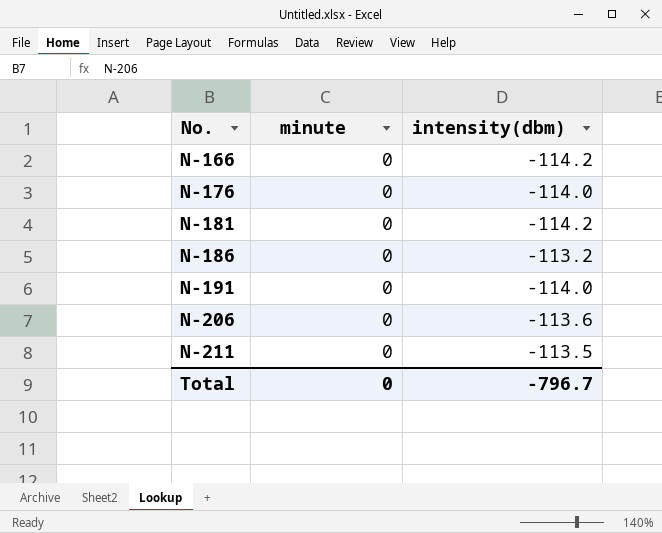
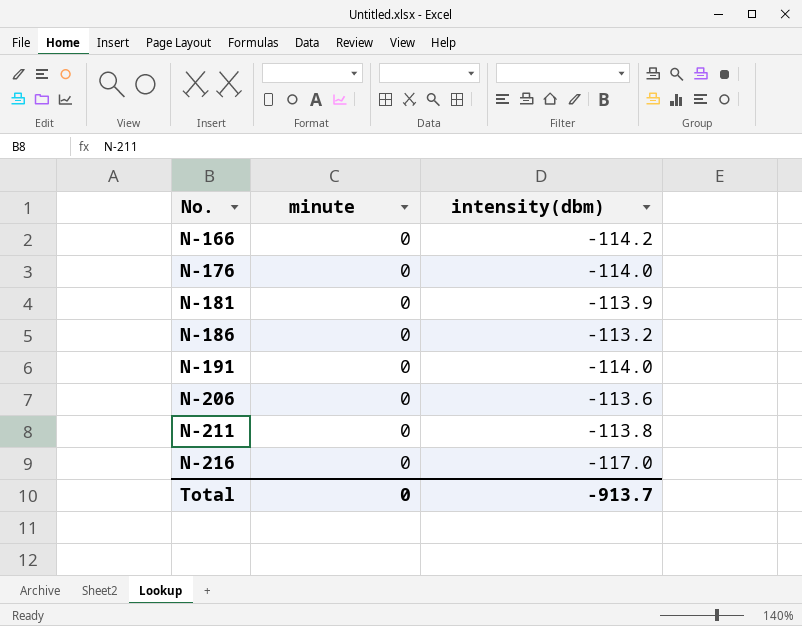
N-181 | intensity(dbm): -114.2 -> -113.9
N-211 | intensity(dbm): -113.5 -> -113.8
row N-216: none -> 0 | -117.0
Total | intensity(dbm): -796.7 -> -913.7

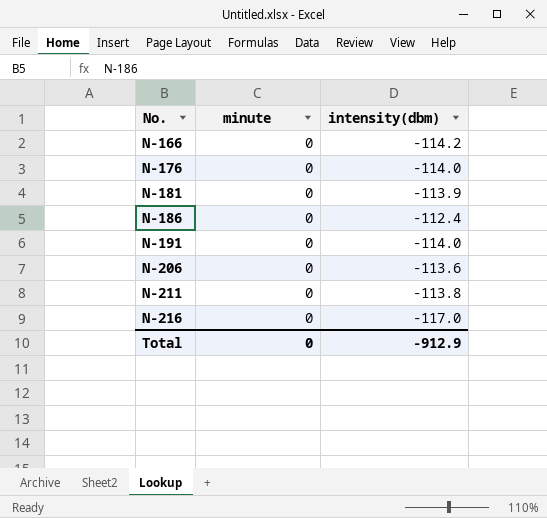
N-186 | intensity(dbm): -113.2 -> -112.4
Total | intensity(dbm): -913.7 -> -912.9

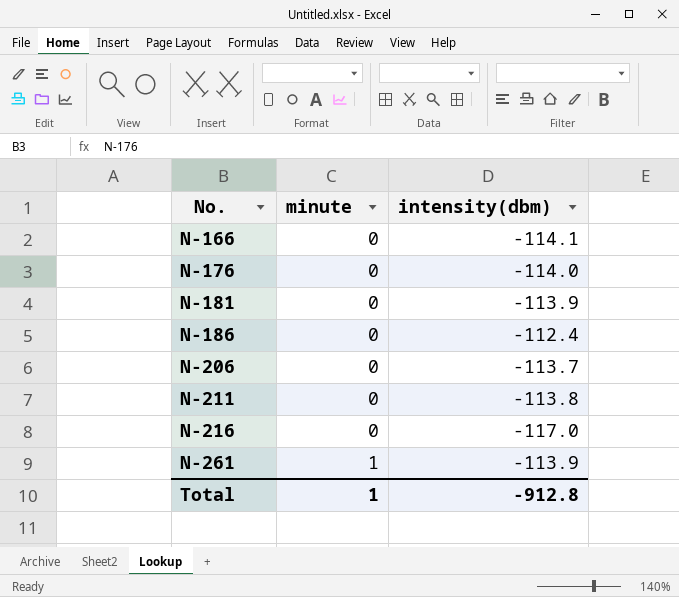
row N-191: 0 | -114.0 -> none
N-166 | intensity(dbm): -114.2 -> -114.1
N-206 | intensity(dbm): -113.6 -> -113.7
row N-261: none -> 1 | -113.9
Total | minute: 0 -> 1
Total | intensity(dbm): -912.9 -> -912.8

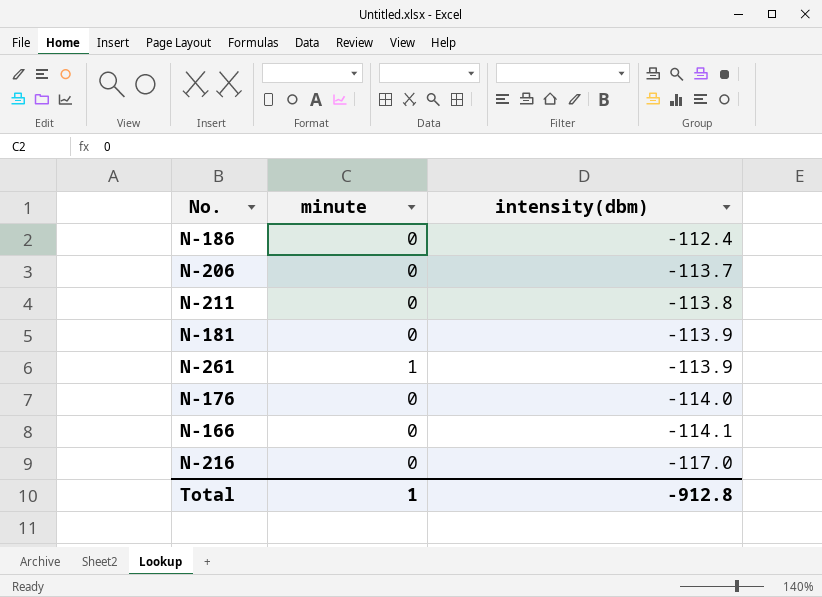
row order: No. ascending -> intensity(dbm) descending

